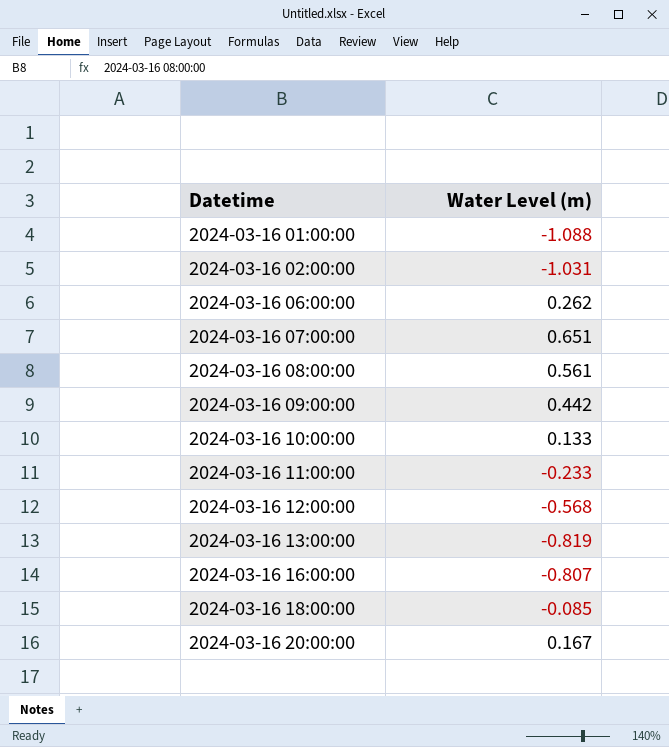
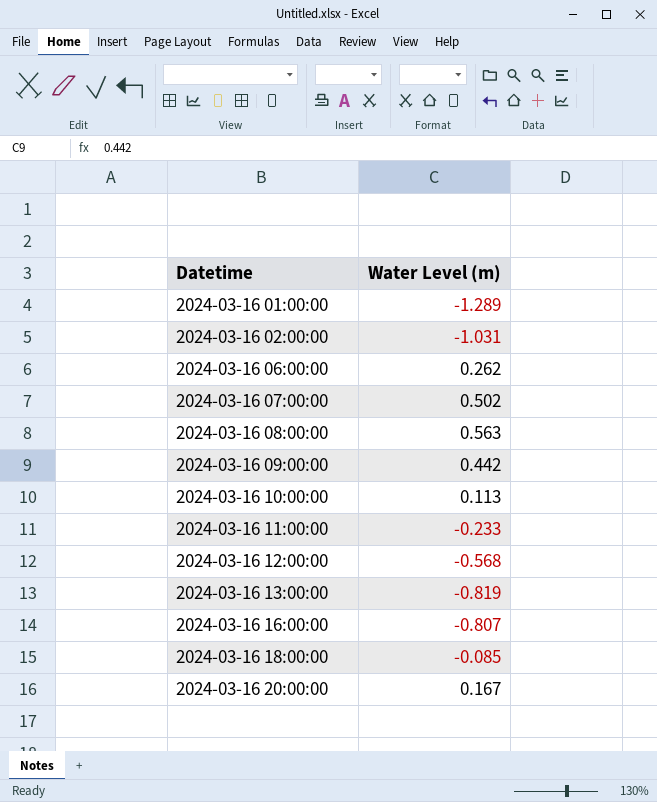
2024-03-16 01:00:00 | Water Level (m): -1.088 -> -1.289
2024-03-16 07:00:00 | Water Level (m): 0.651 -> 0.502
2024-03-16 08:00:00 | Water Level (m): 0.561 -> 0.563
2024-03-16 10:00:00 | Water Level (m): 0.133 -> 0.113

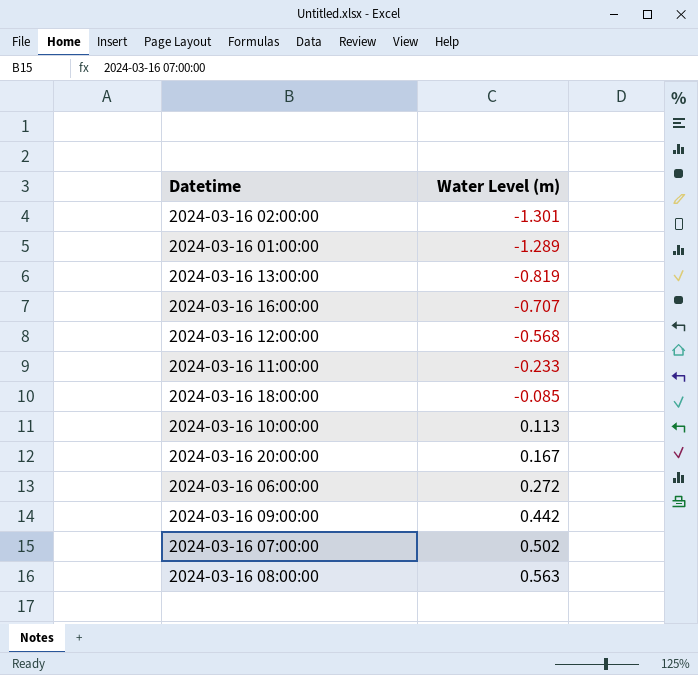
row order: Datetime ascending -> Water Level (m) ascending
2024-03-16 02:00:00 | Water Level (m): -1.031 -> -1.301
2024-03-16 16:00:00 | Water Level (m): -0.807 -> -0.707
2024-03-16 06:00:00 | Water Level (m): 0.262 -> 0.272

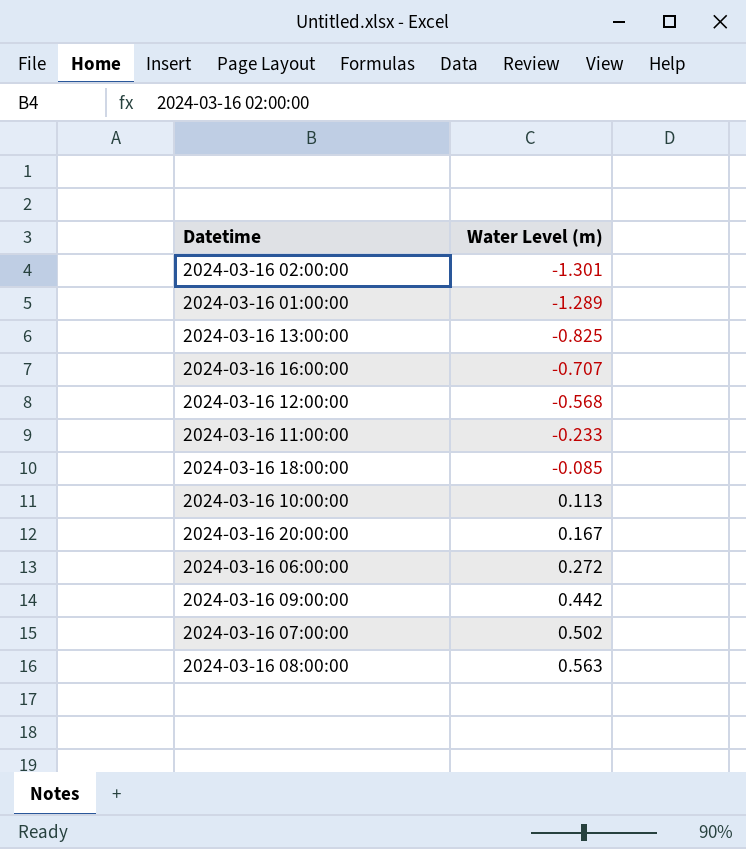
2024-03-16 13:00:00 | Water Level (m): -0.819 -> -0.825

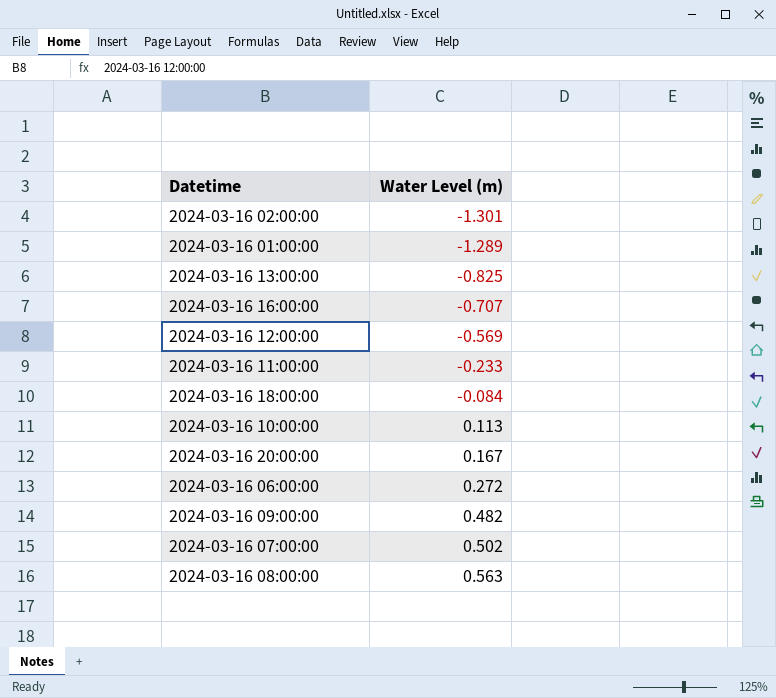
2024-03-16 12:00:00 | Water Level (m): -0.568 -> -0.569
2024-03-16 18:00:00 | Water Level (m): -0.085 -> -0.084
2024-03-16 09:00:00 | Water Level (m): 0.442 -> 0.482

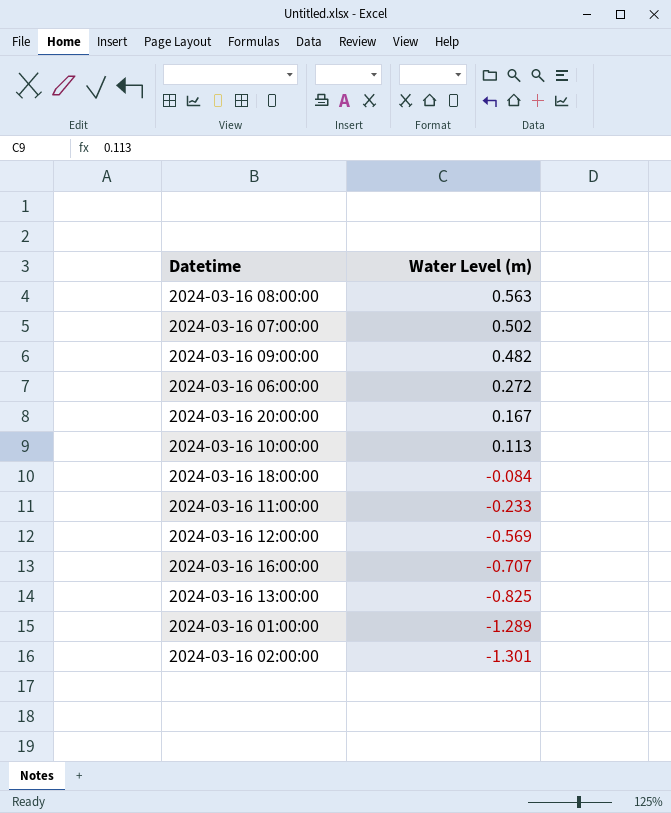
row order: Water Level (m) ascending -> Water Level (m) descending

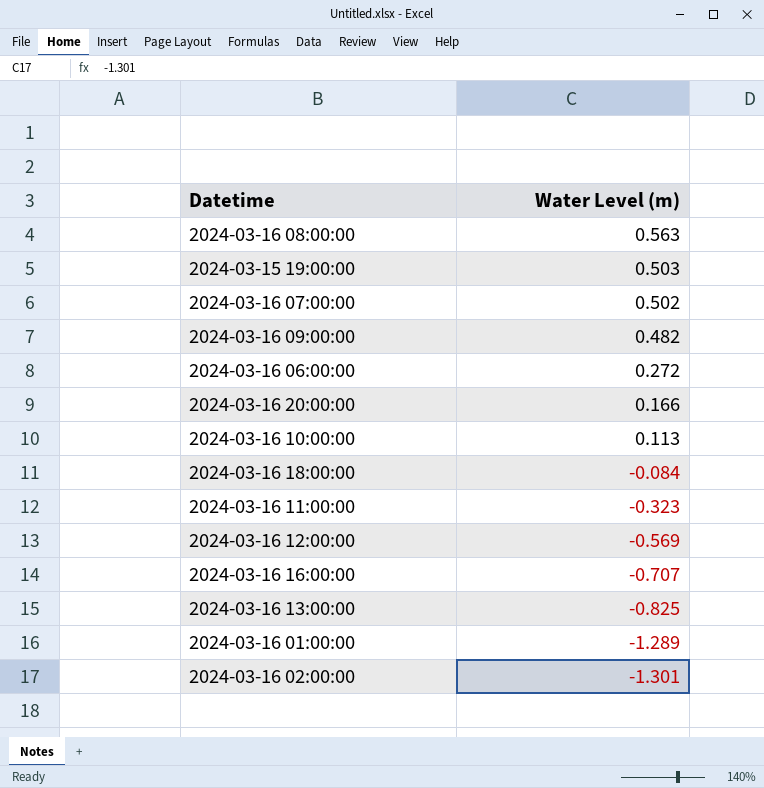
row 2024-03-15 19:00:00: none -> 0.503
2024-03-16 20:00:00 | Water Level (m): 0.167 -> 0.166
2024-03-16 11:00:00 | Water Level (m): -0.233 -> -0.323

